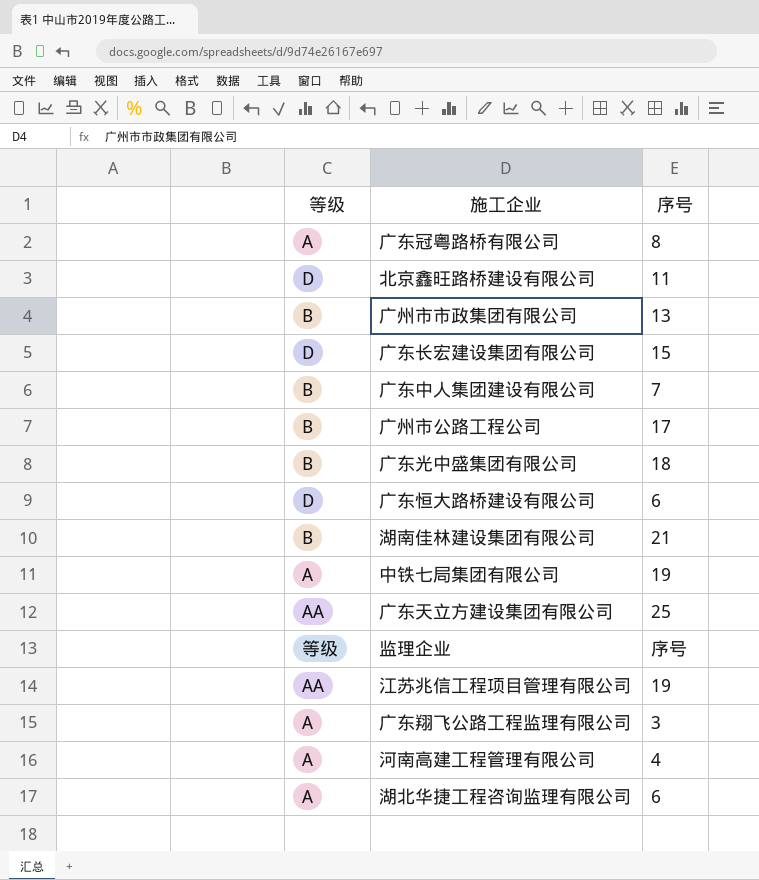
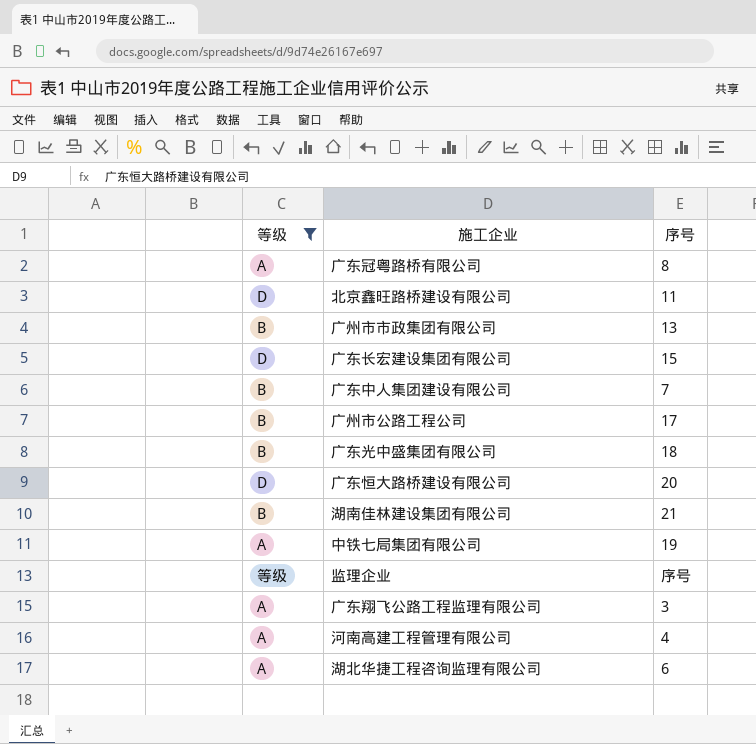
filter: none -> 等级 != AA
广东恒大路桥建设有限公司 | 序号: 6 -> 20

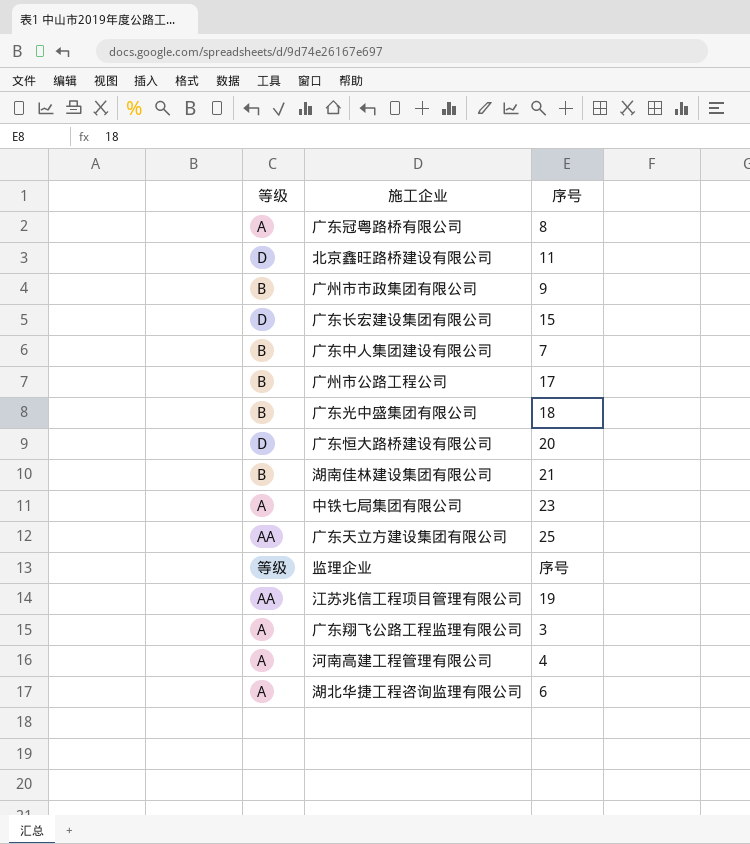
filter: 等级 != AA -> none
广州市市政集团有限公司 | 序号: 13 -> 9
中铁七局集团有限公司 | 序号: 19 -> 23

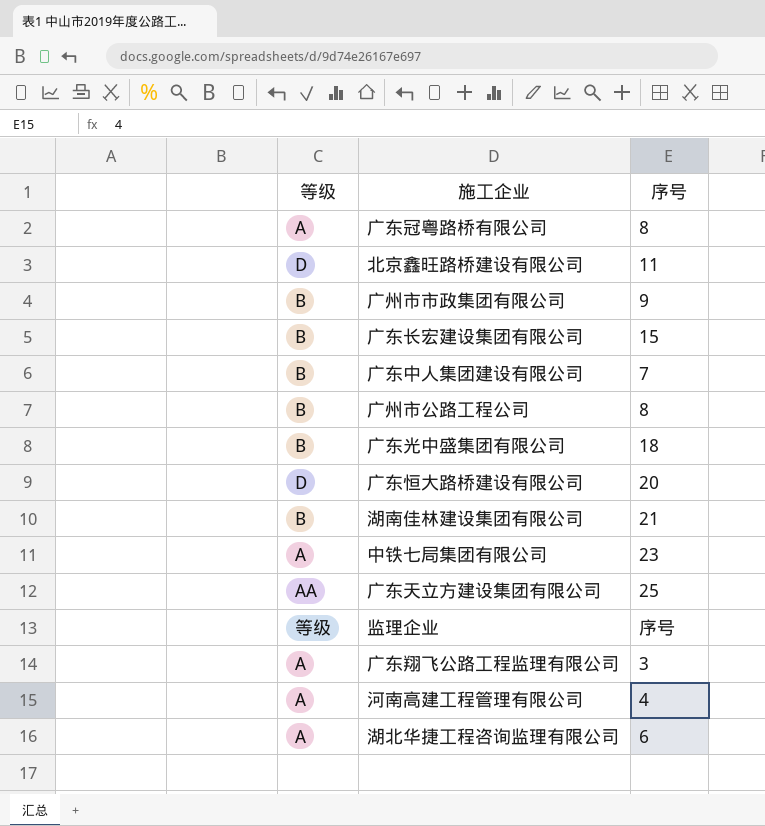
row 江苏兆信工程项目管理有限公司: AA | 19 -> none
广东长宏建设集团有限公司 | 等级: D -> B
广州市公路工程公司 | 序号: 17 -> 8

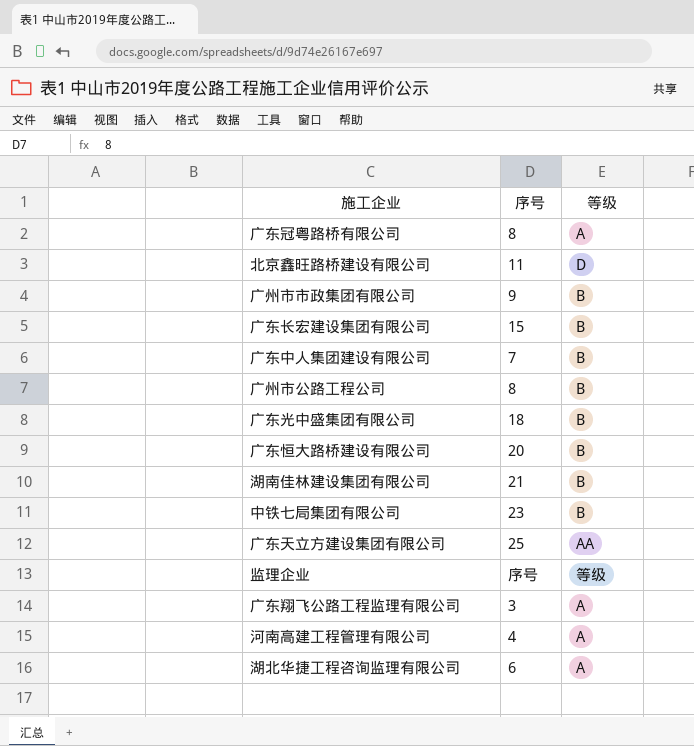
column 等级 | position: 1 -> 3
广东恒大路桥建设有限公司 | 等级: D -> B
中铁七局集团有限公司 | 等级: A -> B

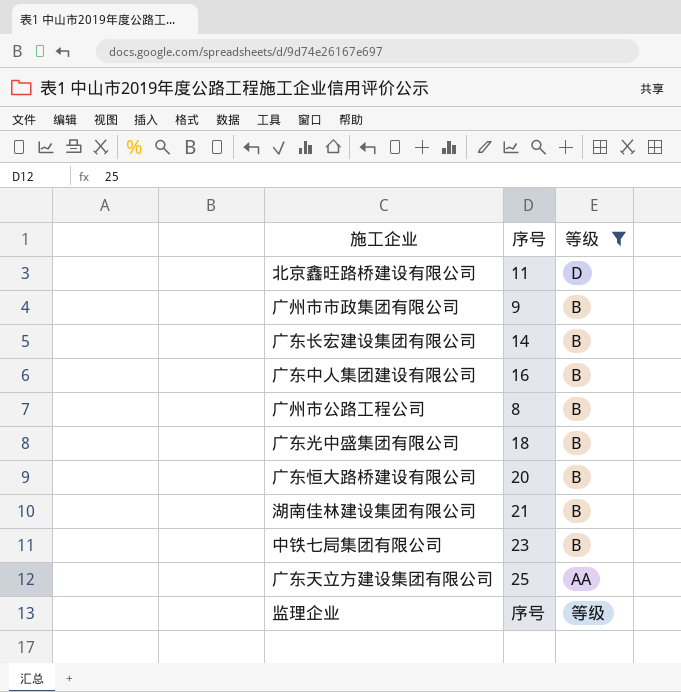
filter: none -> 等级 != A
广东长宏建设集团有限公司 | 序号: 15 -> 14
广东中人集团建设有限公司 | 序号: 7 -> 16

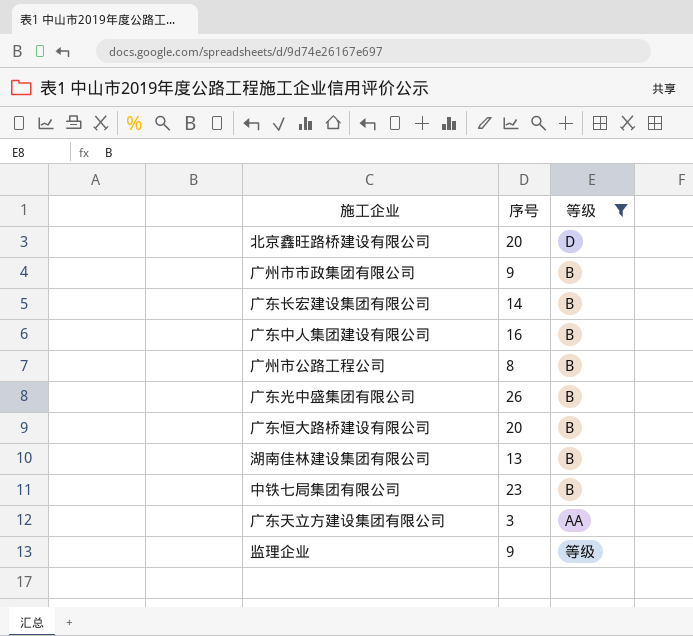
北京鑫旺路桥建设有限公司 | 序号: 11 -> 20
广东光中盛集团有限公司 | 序号: 18 -> 26
湖南佳林建设集团有限公司 | 序号: 21 -> 13
广东天立方建设集团有限公司 | 序号: 25 -> 3
监理企业 | 序号: 序号 -> 9

